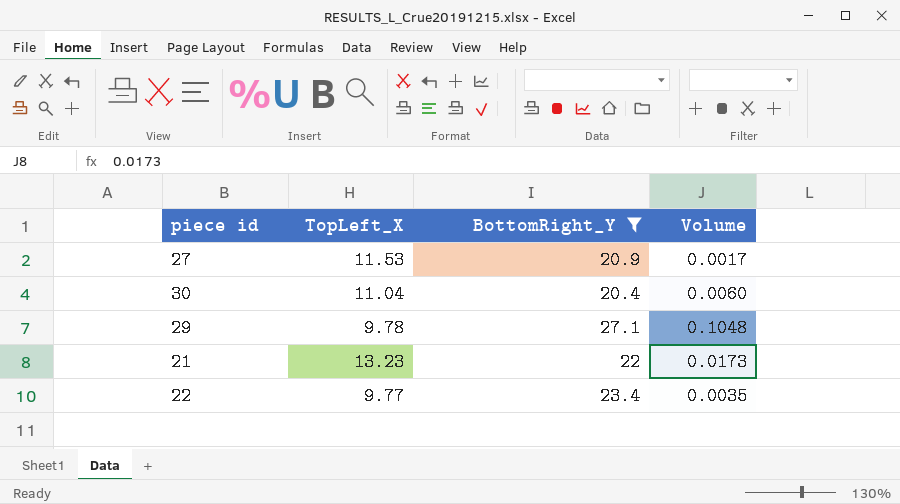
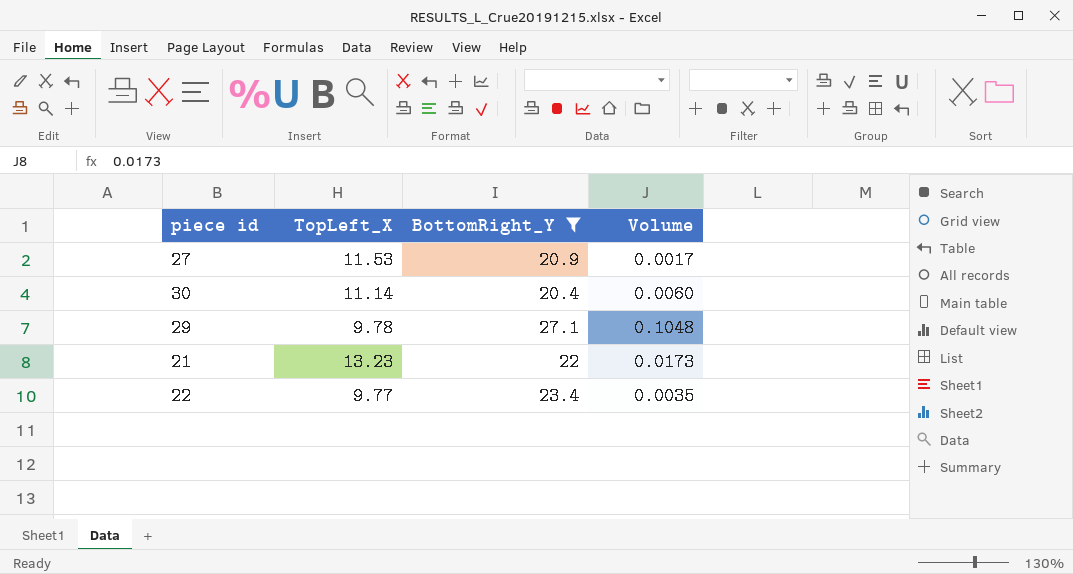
30 | TopLeft_X: 11.04 -> 11.14

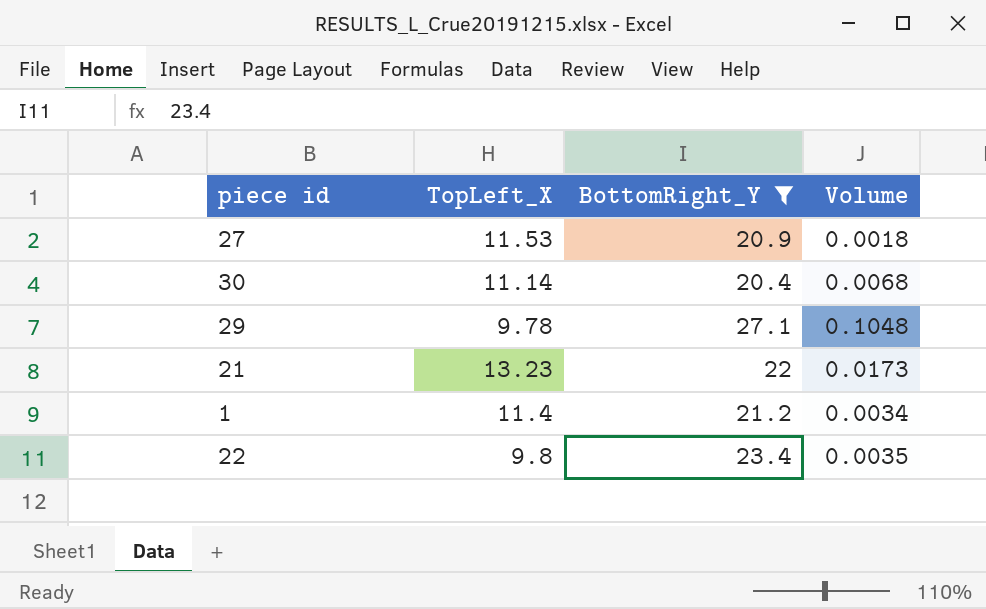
27 | Volume: 0.0017 -> 0.0018
30 | Volume: 0.0060 -> 0.0068
row 1: none -> 11.4 | 21.2 | 0.0034
22 | TopLeft_X: 9.77 -> 9.8

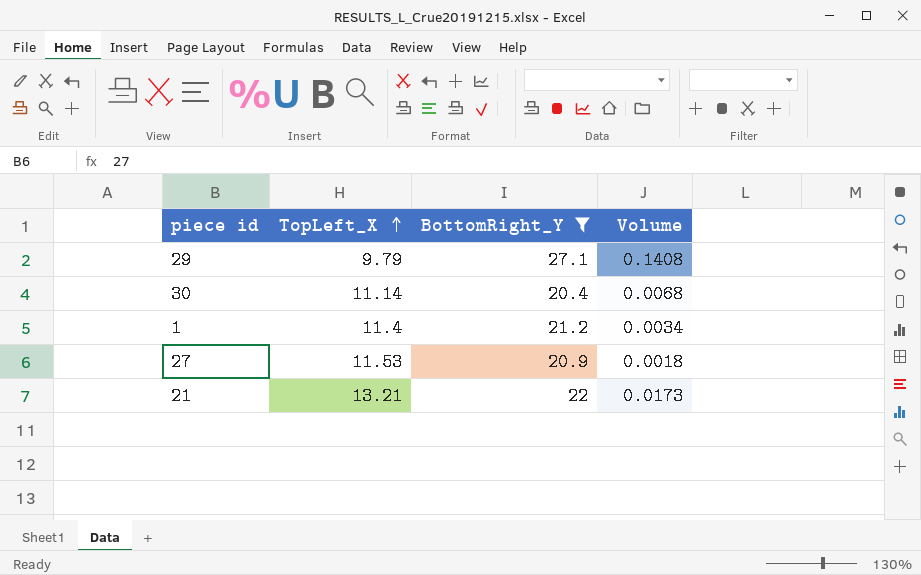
row order: none -> TopLeft_X ascending
row 22: 9.8 | 23.4 | 0.0035 -> none
29 | TopLeft_X: 9.78 -> 9.79
29 | Volume: 0.1048 -> 0.1408
21 | TopLeft_X: 13.23 -> 13.21

